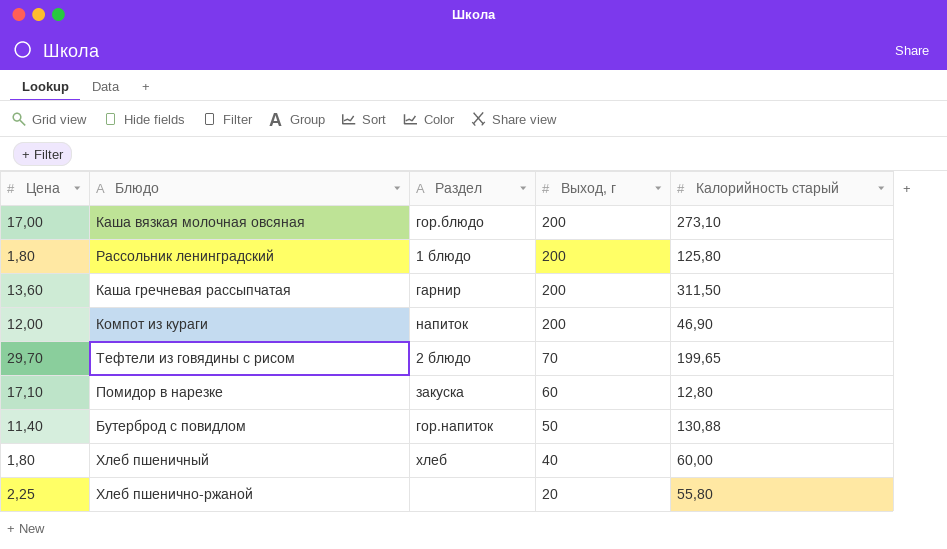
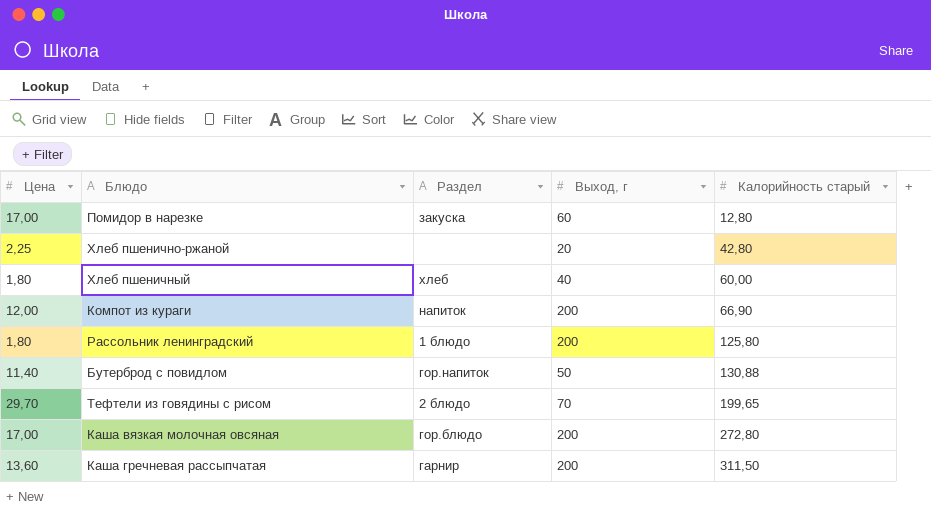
row order: Выход, г descending -> Калорийность старый ascending
Помидор в нарезке | Цена: 17,10 -> 17,00
Хлеб пшенично-ржаной | Калорийность старый: 55,80 -> 42,80
Компот из кураги | Калорийность старый: 46,90 -> 66,90
Каша вязкая молочная овсяная | Калорийность старый: 273,10 -> 272,80

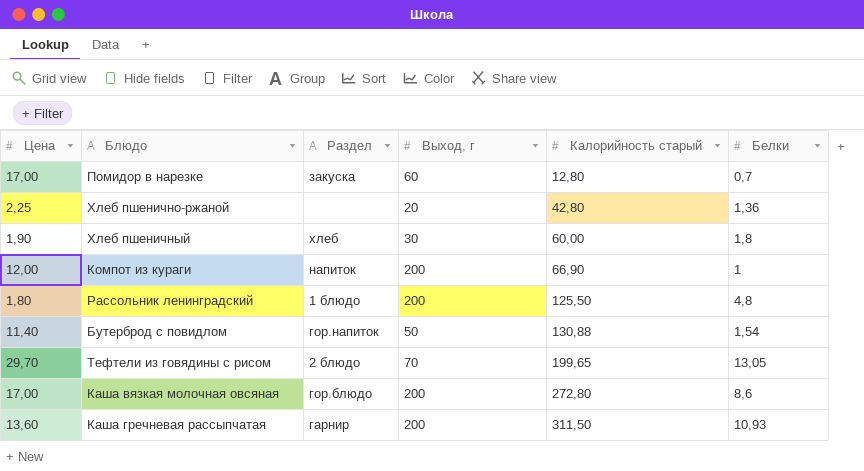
column Белки | position: none -> 6
Хлеб пшеничный | Цена: 1,80 -> 1,90
Хлеб пшеничный | Выход, г: 40 -> 30
Рассольник ленинградский | Калорийность старый: 125,80 -> 125,50

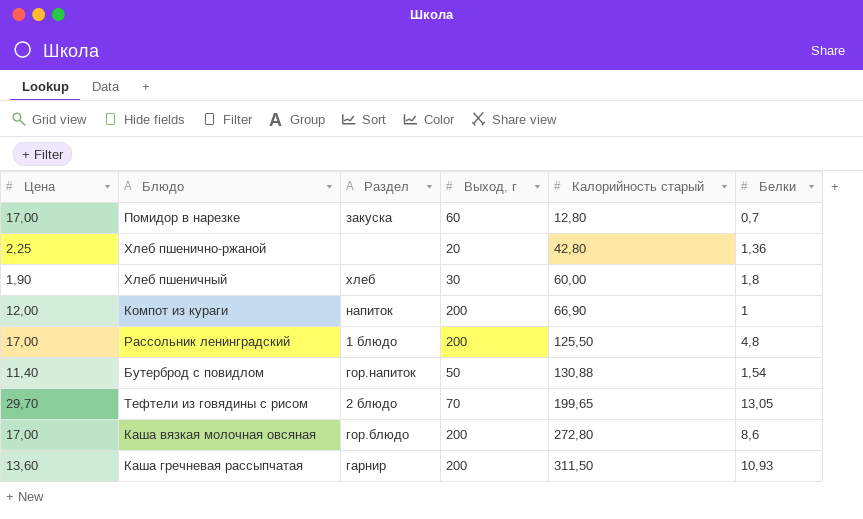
Рассольник ленинградский | Цена: 1,80 -> 17,00

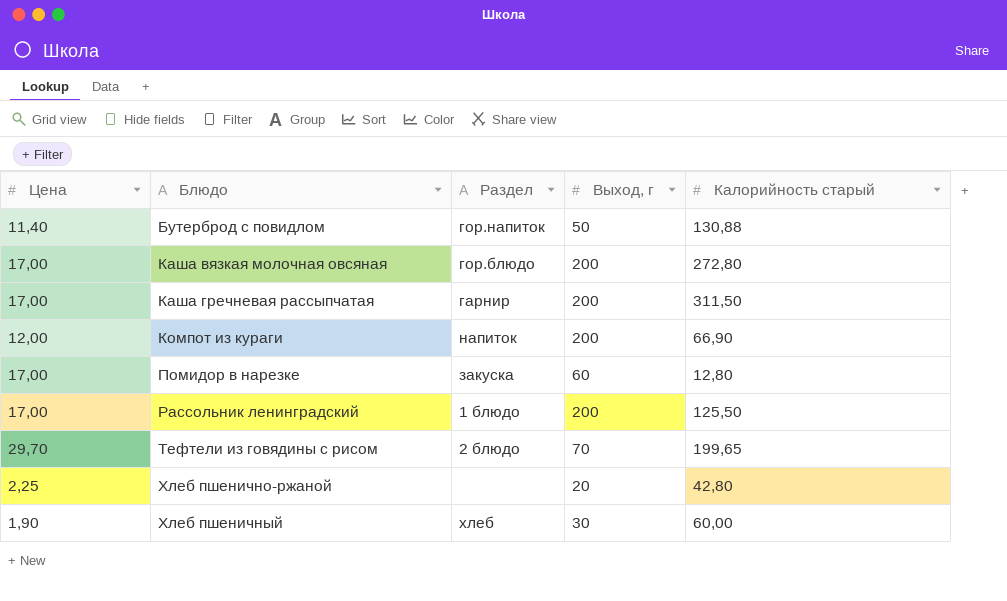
row order: Калорийность старый ascending -> Блюдо ascending
column Белки | position: 6 -> none
Каша гречневая рассыпчатая | Цена: 13,60 -> 17,00

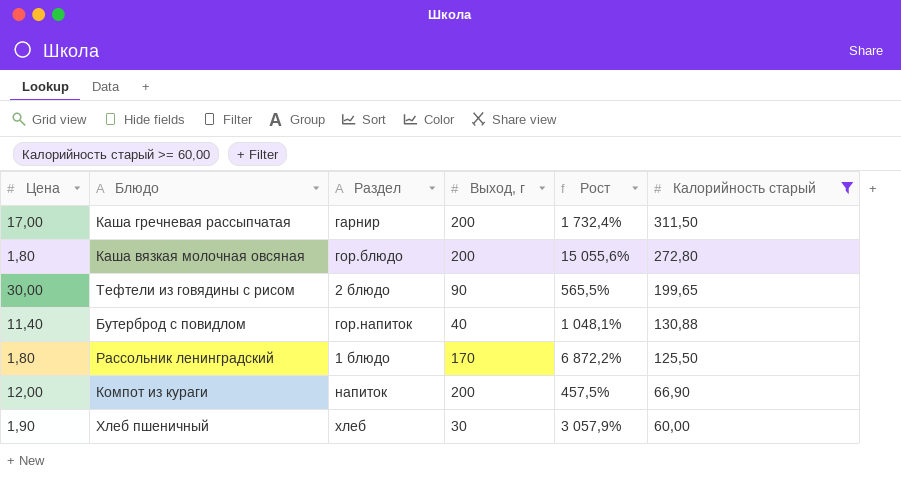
filter: none -> Калорийность старый >= 60,00
row order: Блюдо ascending -> Калорийность старый descending
column Рост | formula: none -> ([Калорийность старый] - [Цена]) / [Цена]
Каша вязкая молочная овсяная | Цена: 17,00 -> 1,80
Тефтели из говядины с рисом | Цена: 29,70 -> 30,00
Тефтели из говядины с рисом | Выход, г: 70 -> 90
Бутерброд с повидлом | Выход, г: 50 -> 40
Рассольник ленинградский | Цена: 17,00 -> 1,80
Рассольник ленинградский | Выход, г: 200 -> 170

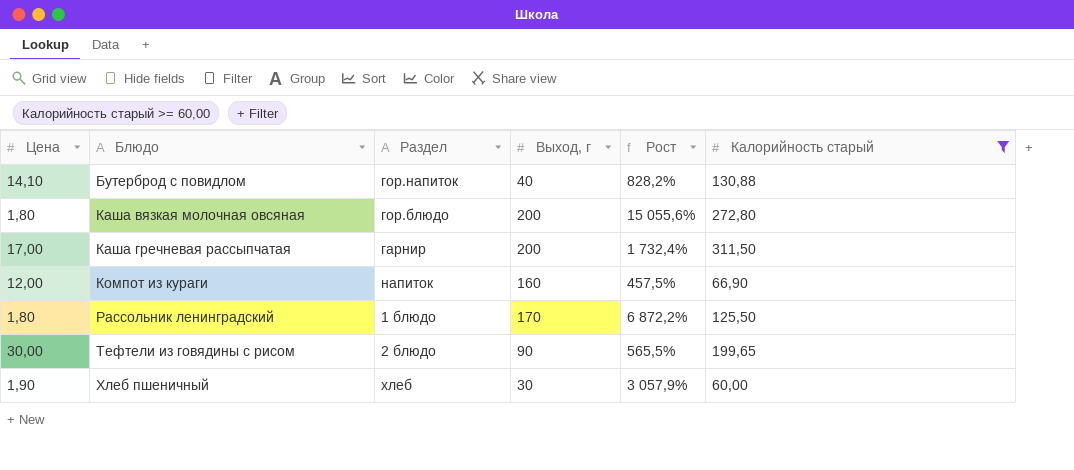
row order: Калорийность старый descending -> Блюдо ascending
Бутерброд с повидлом | Цена: 11,40 -> 14,10
Бутерброд с повидлом | Рост: 1 048,1% -> 828,2%
Компот из кураги | Выход, г: 200 -> 160

